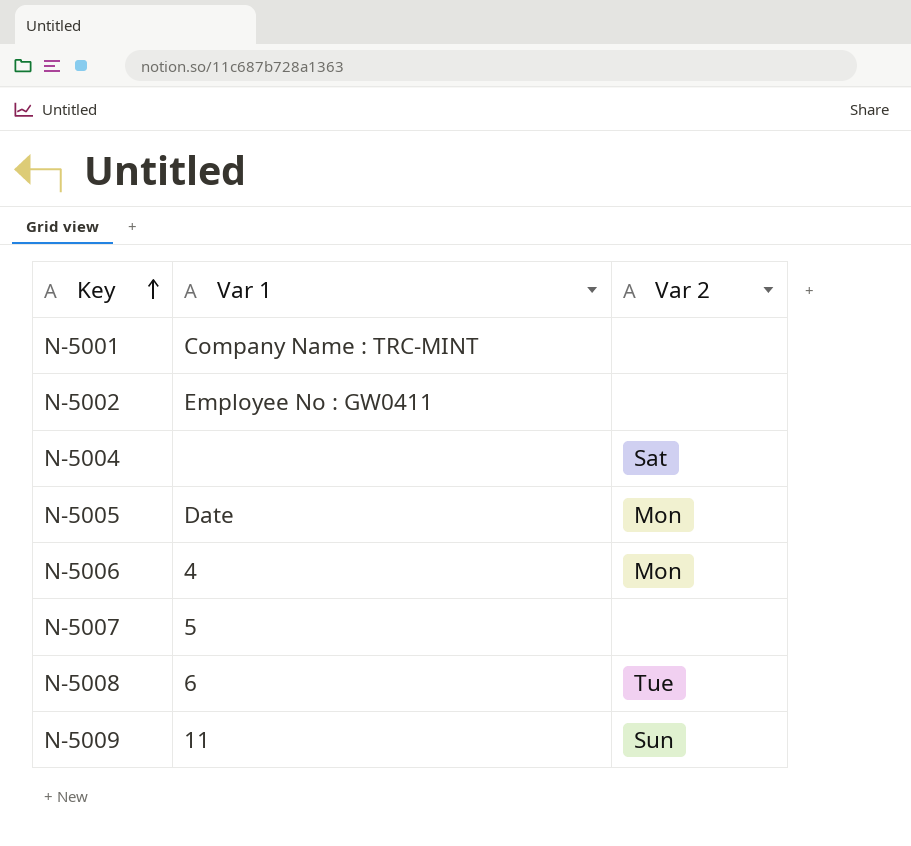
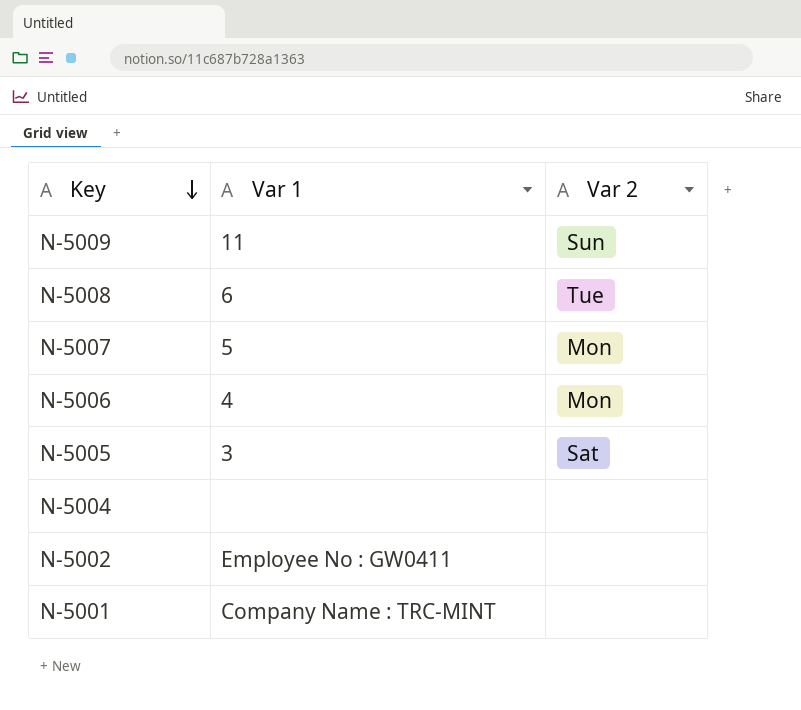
row order: Key ascending -> Key descending
N-5007 | Var 2: none -> Mon
N-5005 | Var 1: Date -> 3
N-5005 | Var 2: Mon -> Sat
N-5004 | Var 2: Sat -> none

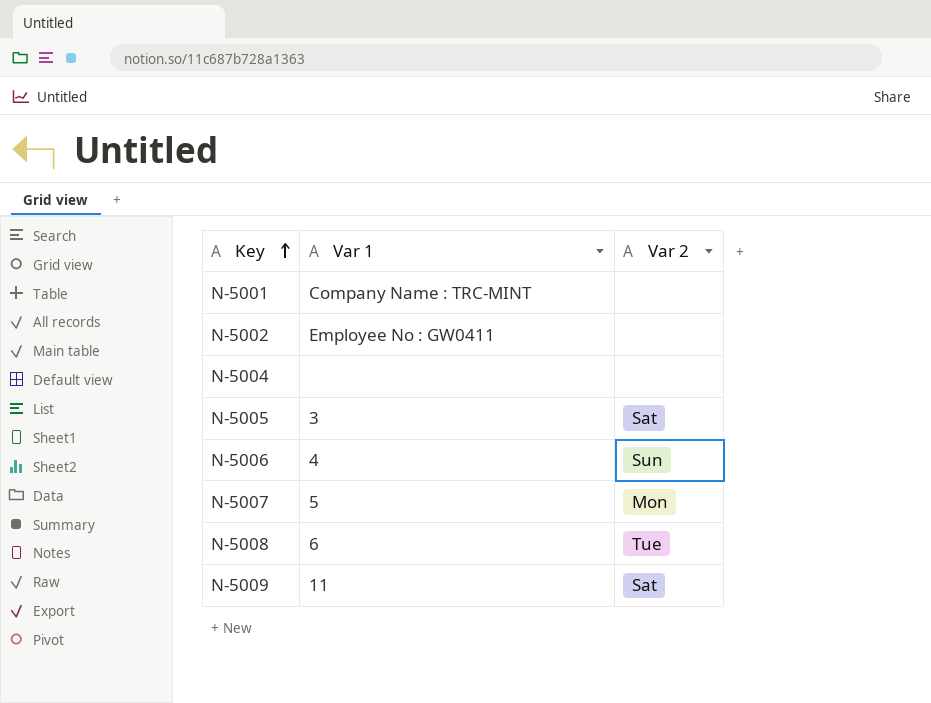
row order: Key descending -> Key ascending
N-5006 | Var 2: Mon -> Sun
N-5009 | Var 2: Sun -> Sat

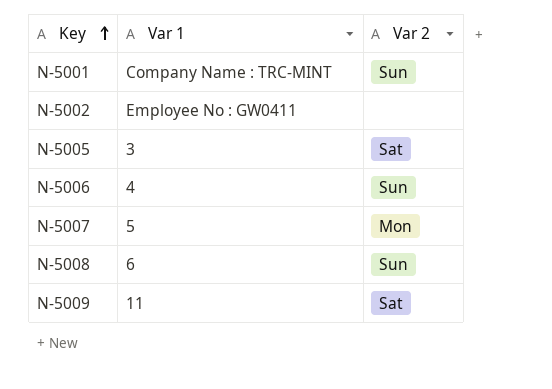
row N-5004: none | none -> none
N-5001 | Var 2: none -> Sun
N-5008 | Var 2: Tue -> Sun

